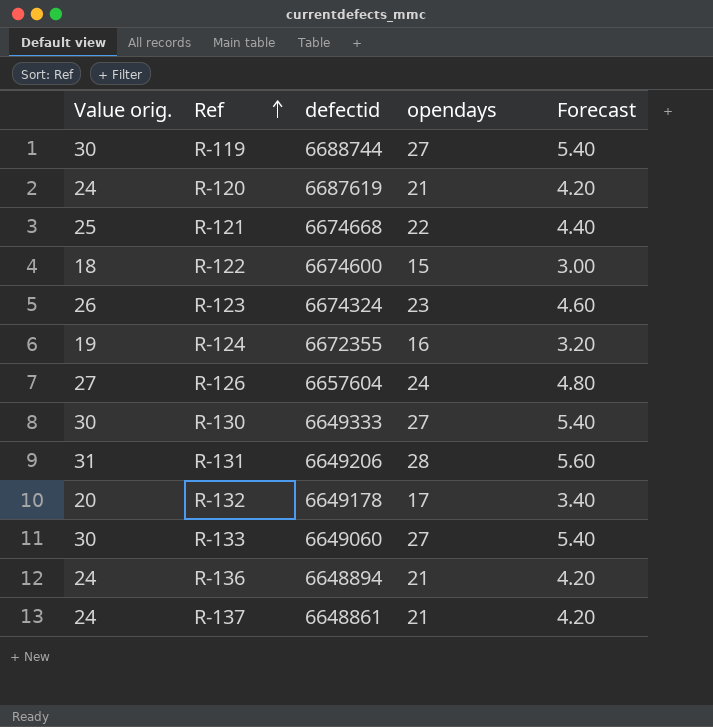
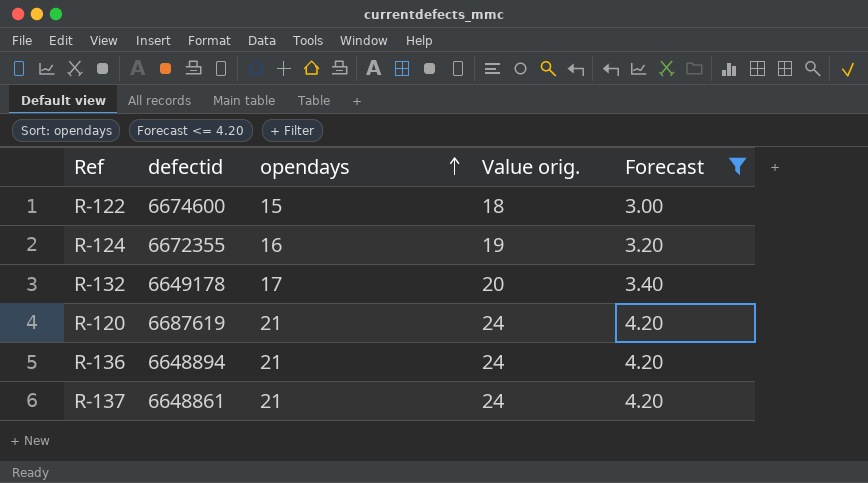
filter: none -> Forecast <= 4.20
row order: Ref ascending -> opendays ascending
column Value orig. | position: 1 -> 4

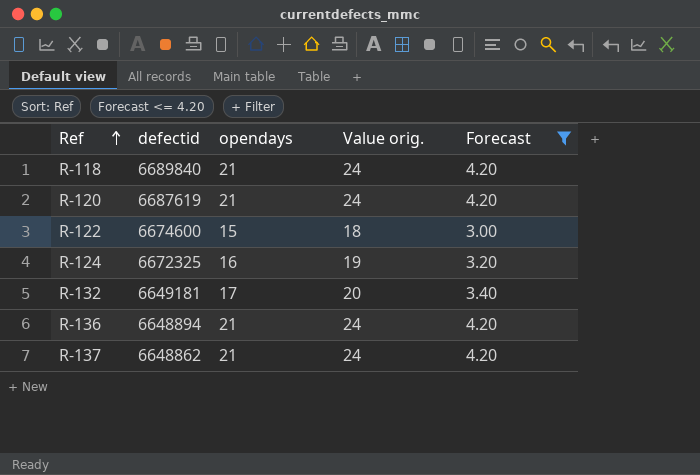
row order: opendays ascending -> Ref ascending
row R-118: none -> 6689840 | 21 | 24 | 4.20
R-124 | defectid: 6672355 -> 6672325
R-132 | defectid: 6649178 -> 6649181
R-137 | defectid: 6648861 -> 6648862

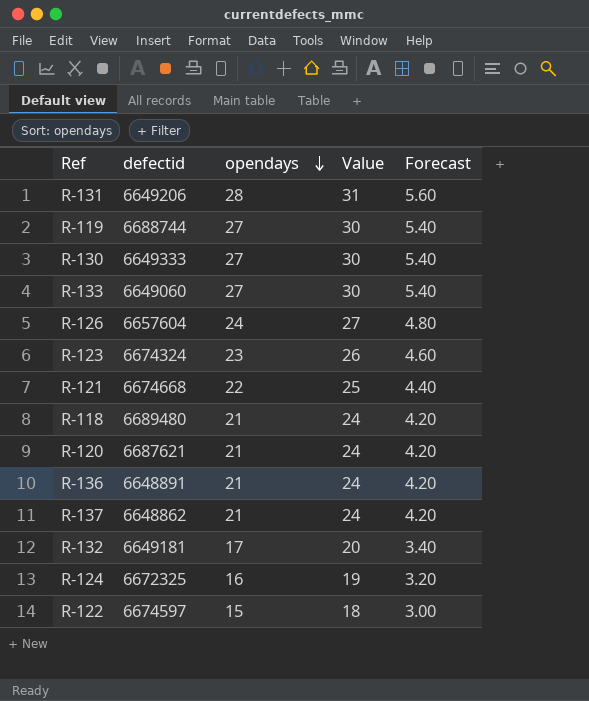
filter: Forecast <= 4.20 -> none
row order: Ref ascending -> opendays descending
column name: Value orig. -> Value
R-118 | defectid: 6689840 -> 6689480
R-120 | defectid: 6687619 -> 6687621
R-136 | defectid: 6648894 -> 6648891
R-122 | defectid: 6674600 -> 6674597

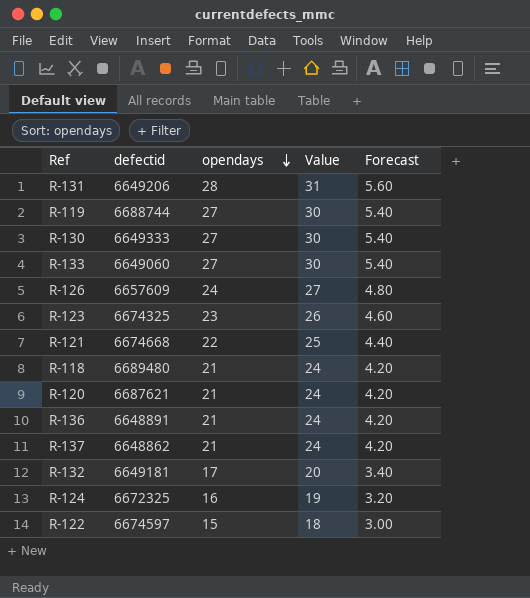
R-126 | defectid: 6657604 -> 6657609
R-123 | defectid: 6674324 -> 6674325

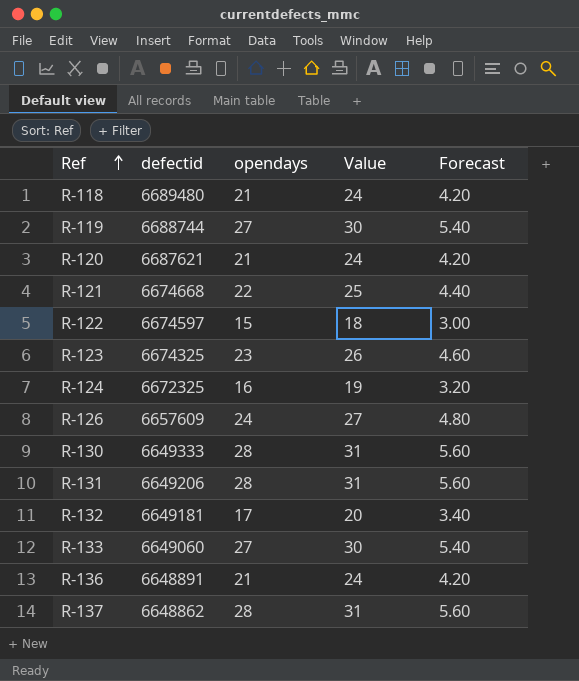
row order: opendays descending -> Ref ascending
R-130 | opendays: 27 -> 28
R-130 | Value: 30 -> 31
R-130 | Forecast: 5.40 -> 5.60
R-137 | opendays: 21 -> 28
R-137 | Value: 24 -> 31
R-137 | Forecast: 4.20 -> 5.60

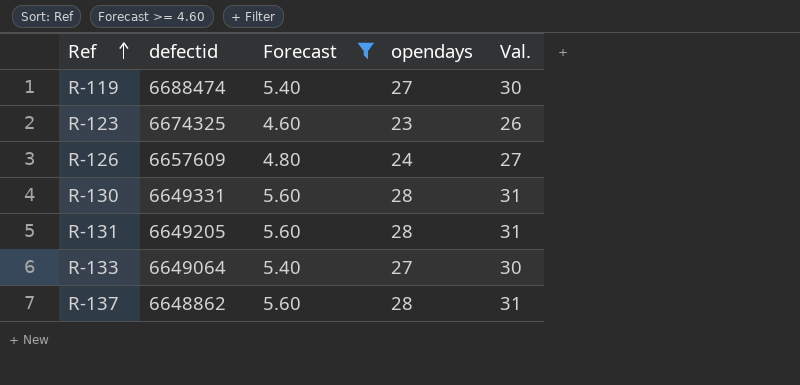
filter: none -> Forecast >= 4.60
column Forecast | position: 5 -> 3
column name: Value -> Val.
R-119 | defectid: 6688744 -> 6688474
R-130 | defectid: 6649333 -> 6649331
R-131 | defectid: 6649206 -> 6649205
R-133 | defectid: 6649060 -> 6649064

